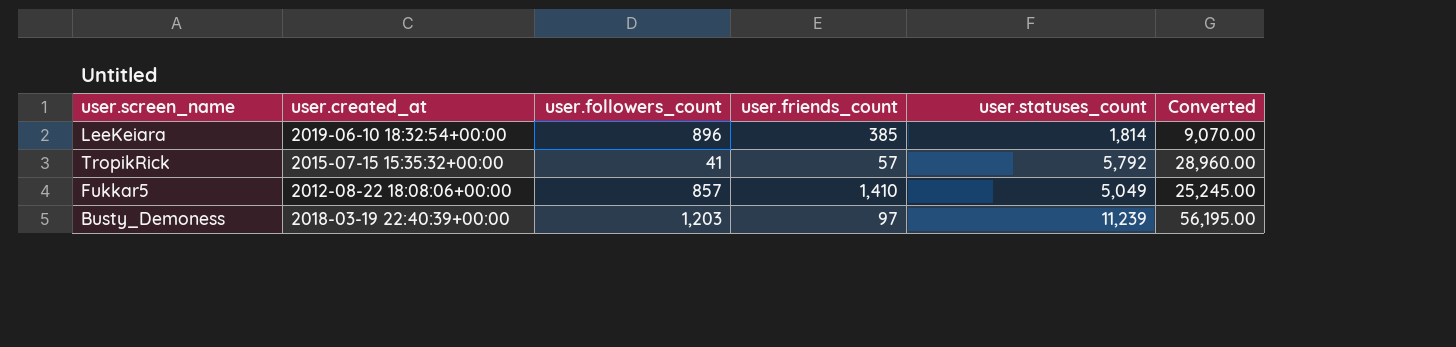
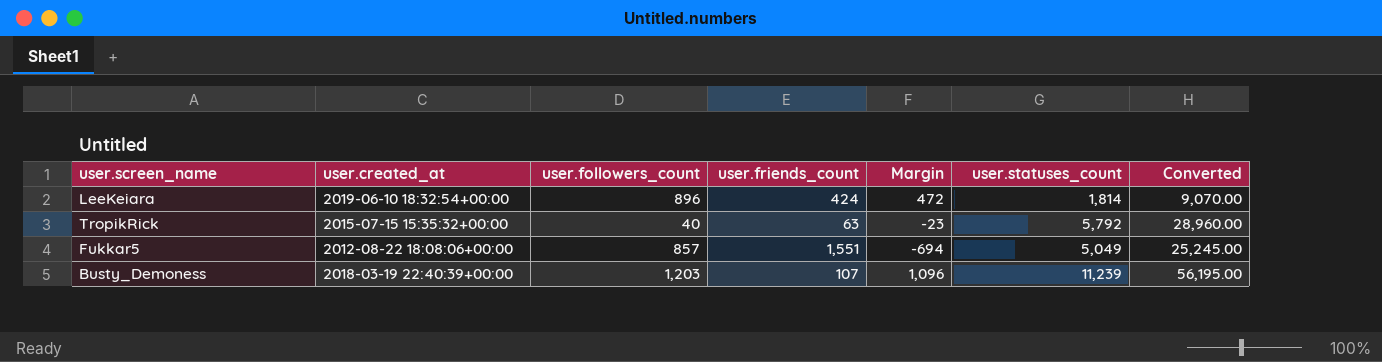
column Margin | formula: none -> [user.followers_count] - [user.friends_count]
LeeKeiara | user.friends_count: 385 -> 424
TropikRick | user.followers_count: 41 -> 40
TropikRick | user.friends_count: 57 -> 63
Fukkar5 | user.friends_count: 1,410 -> 1,551
Busty_Demoness | user.friends_count: 97 -> 107

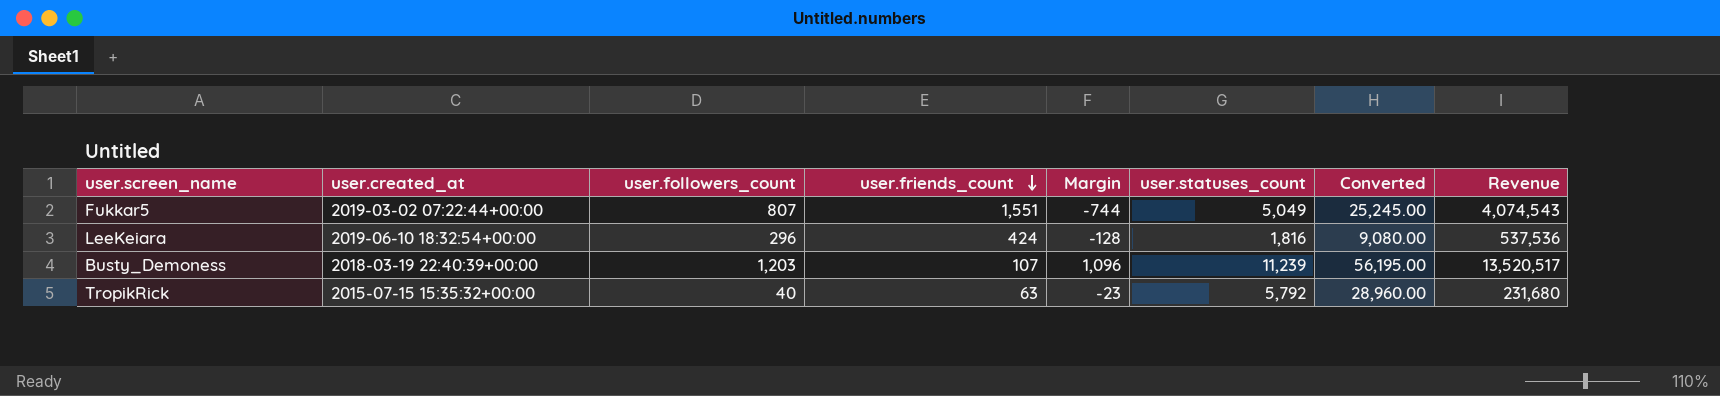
row order: none -> user.friends_count descending
column Revenue | formula: none -> [user.followers_count] * [user.statuses_count]
Fukkar5 | user.created_at: 2012-08-22 18:08:06+00:00 -> 2019-03-02 07:22:44+00:00
Fukkar5 | user.followers_count: 857 -> 807
Fukkar5 | Margin: -694 -> -744
LeeKeiara | user.followers_count: 896 -> 296
LeeKeiara | Margin: 472 -> -128
LeeKeiara | user.statuses_count: 1,814 -> 1,816
LeeKeiara | Converted: 9,070.00 -> 9,080.00

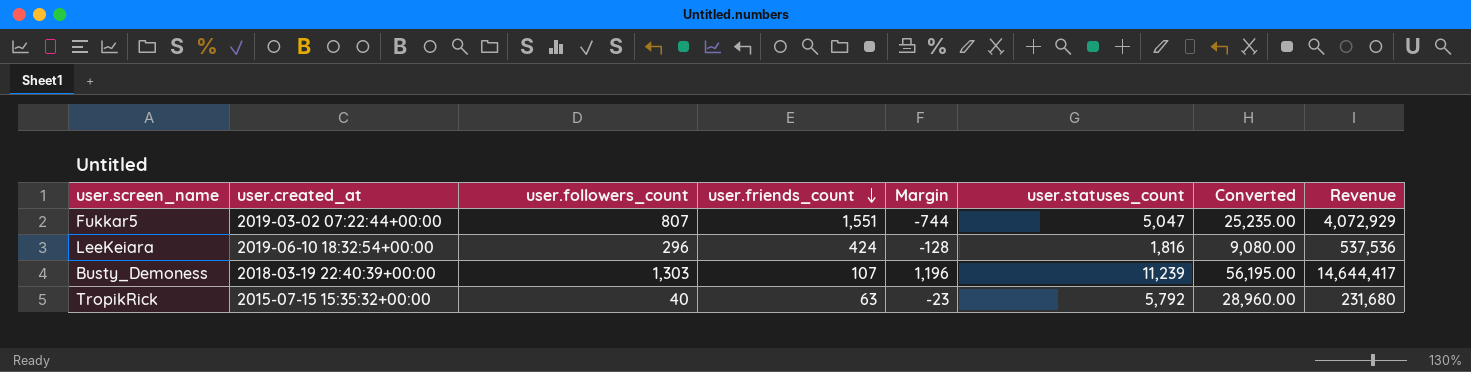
Fukkar5 | user.statuses_count: 5,049 -> 5,047
Fukkar5 | Converted: 25,245.00 -> 25,235.00
Fukkar5 | Revenue: 4,074,543 -> 4,072,929
Busty_Demoness | user.followers_count: 1,203 -> 1,303
Busty_Demoness | Margin: 1,096 -> 1,196
Busty_Demoness | Revenue: 13,520,517 -> 14,644,417

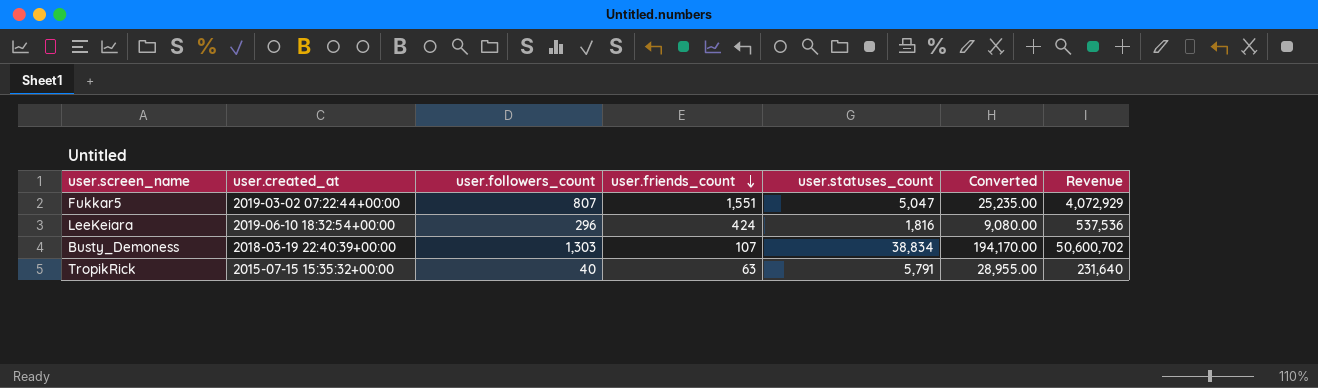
column Margin | formula: [user.followers_count] - [user.friends_count] -> none
Busty_Demoness | user.statuses_count: 11,239 -> 38,834
Busty_Demoness | Converted: 56,195.00 -> 194,170.00
Busty_Demoness | Revenue: 14,644,417 -> 50,600,702
TropikRick | user.statuses_count: 5,792 -> 5,791
TropikRick | Converted: 28,960.00 -> 28,955.00
TropikRick | Revenue: 231,680 -> 231,640

